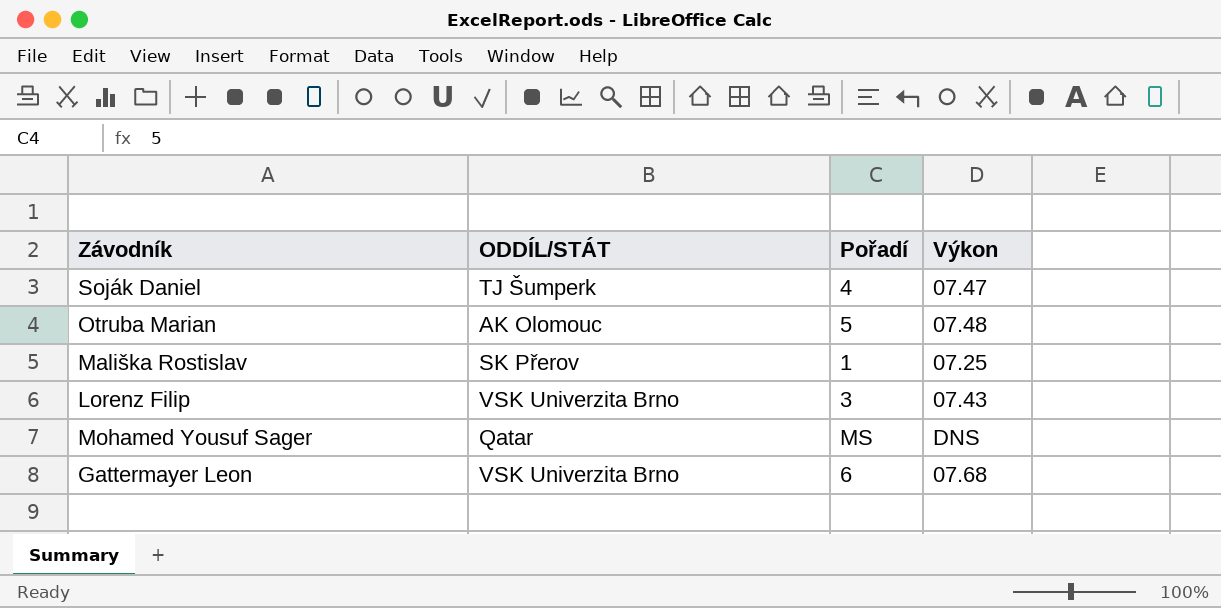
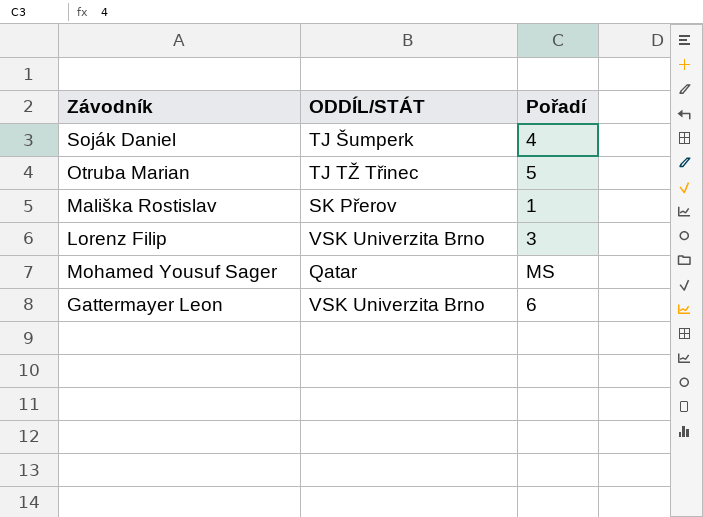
column Výkon | position: 4 -> none
Otruba Marian | ODDÍL/STÁT: AK Olomouc -> TJ TŽ Třinec

